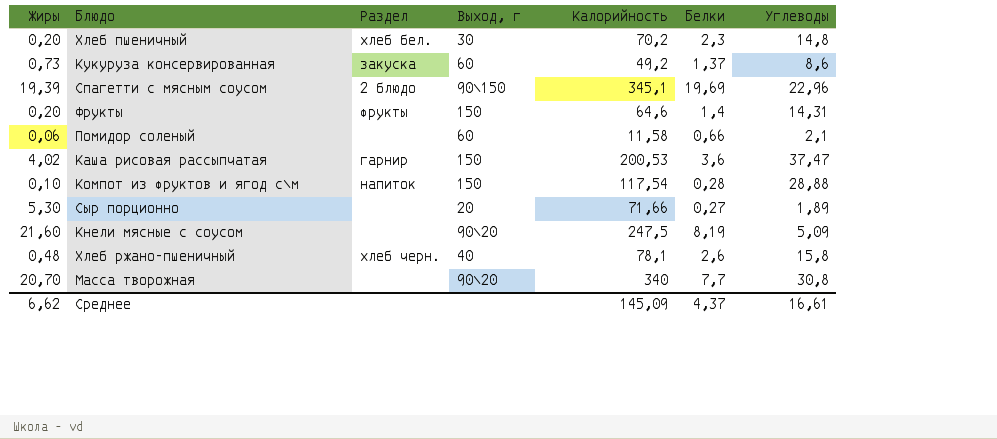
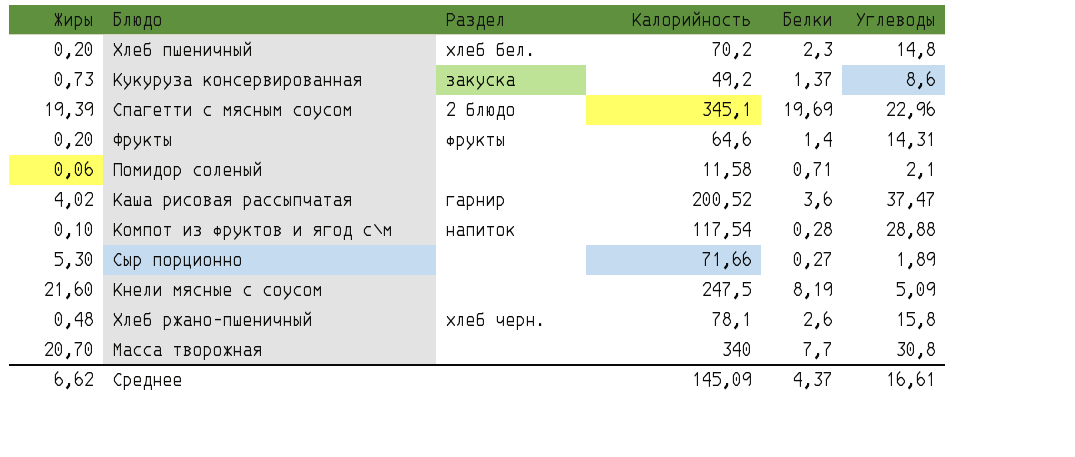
column Выход, г | position: 4 -> none
Помидор соленый | Белки: 0,66 -> 0,71
Каша рисовая рассыпчатая | Калорийность: 200,53 -> 200,52

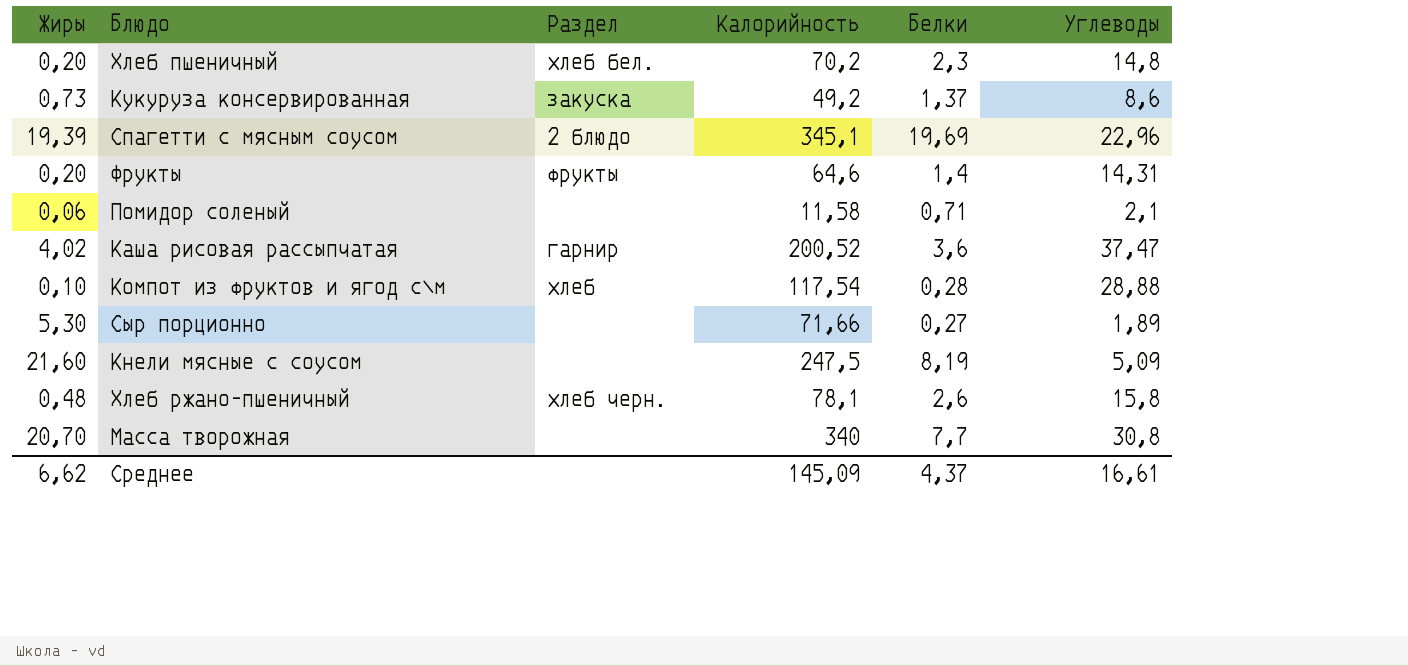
Компот из фруктов и ягод с\м | Раздел: напиток -> хлеб

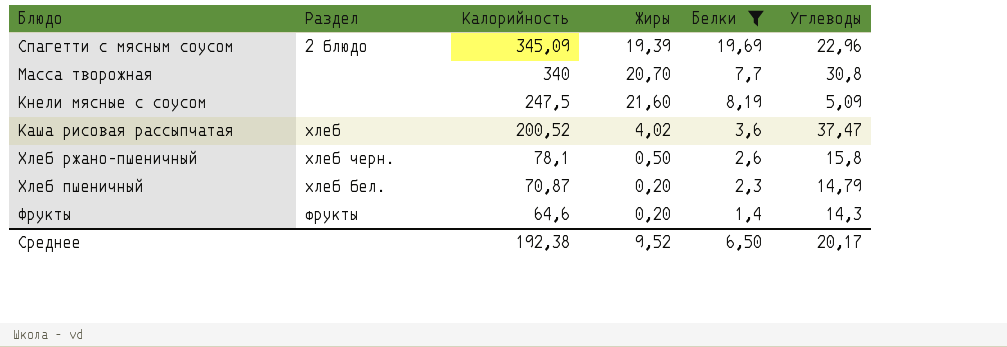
filter: none -> Белки >= 1,4
row order: none -> Калорийность descending
column Жиры | position: 1 -> 4
Спагетти с мясным соусом | Калорийность: 345,1 -> 345,09
Каша рисовая рассыпчатая | Раздел: гарнир -> хлеб
Хлеб ржано-пшеничный | Жиры: 0,48 -> 0,50
Хлеб пшеничный | Калорийность: 70,2 -> 70,87
Хлеб пшеничный | Углеводы: 14,8 -> 14,79
Фрукты | Углеводы: 14,31 -> 14,3
Среднее | Калорийность: 145,09 -> 192,38
Среднее | Жиры: 6,62 -> 9,52
Среднее | Белки: 4,37 -> 6,50
Среднее | Углеводы: 16,61 -> 20,17

